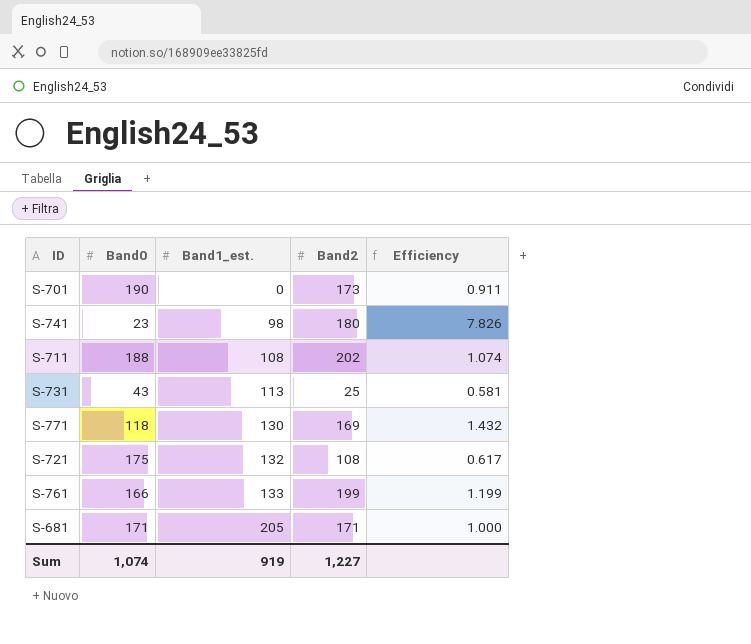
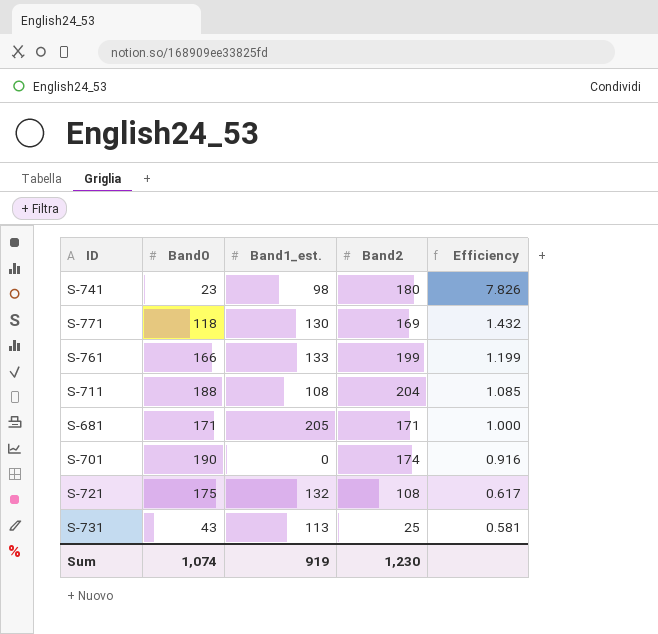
row order: Band1_est. ascending -> Efficiency descending
S-711 | Band2: 202 -> 204
S-711 | Efficiency: 1.074 -> 1.085
S-701 | Band2: 173 -> 174
S-701 | Efficiency: 0.911 -> 0.916
Sum | Band2: 1,227 -> 1,230

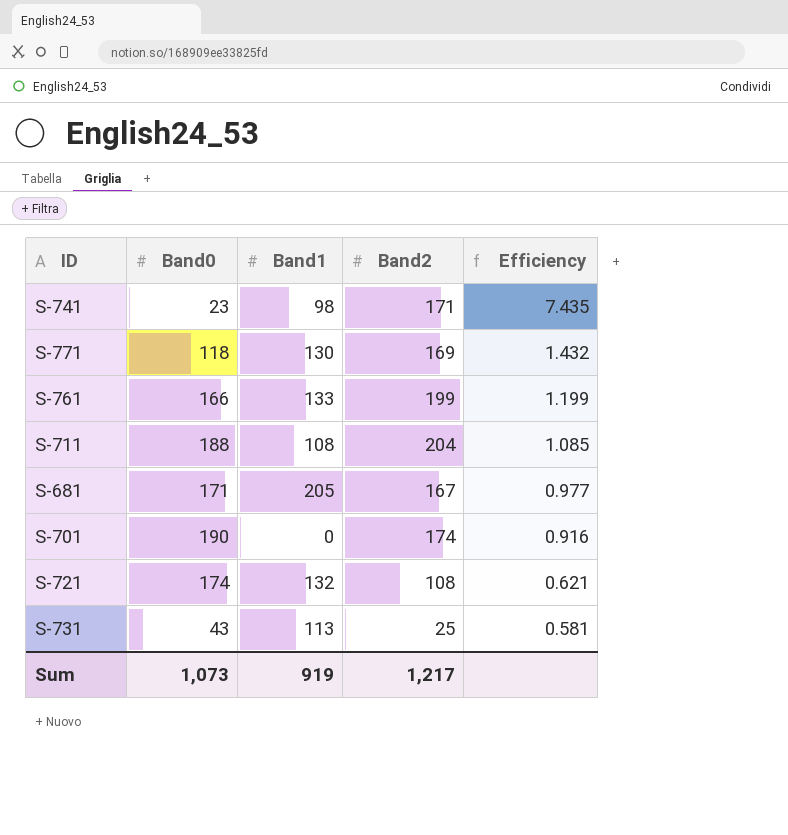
column name: Band1_est. -> Band1
S-741 | Band2: 180 -> 171
S-741 | Efficiency: 7.826 -> 7.435
S-681 | Band2: 171 -> 167
S-681 | Efficiency: 1.000 -> 0.977
S-721 | Band0: 175 -> 174
S-721 | Efficiency: 0.617 -> 0.621
Sum | Band0: 1,074 -> 1,073
Sum | Band2: 1,230 -> 1,217

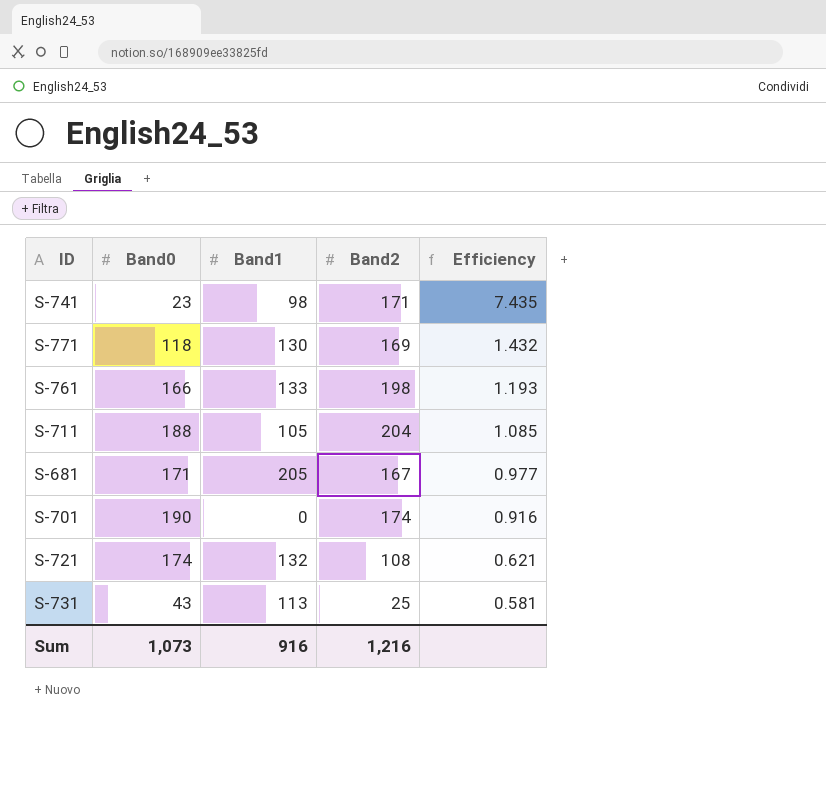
S-761 | Band2: 199 -> 198
S-761 | Efficiency: 1.199 -> 1.193
S-711 | Band1: 108 -> 105
Sum | Band1: 919 -> 916
Sum | Band2: 1,217 -> 1,216

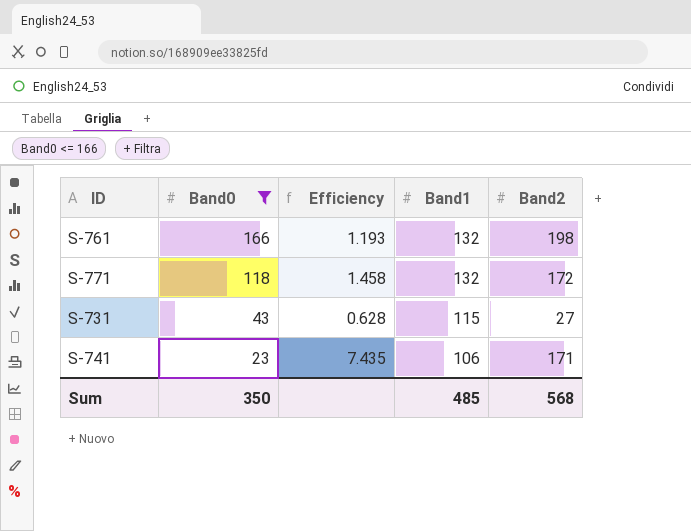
filter: none -> Band0 <= 166
row order: Efficiency descending -> Band0 descending
column Efficiency | position: 5 -> 3
S-761 | Band1: 133 -> 132
S-771 | Efficiency: 1.432 -> 1.458
S-771 | Band1: 130 -> 132
S-771 | Band2: 169 -> 172
S-731 | Efficiency: 0.581 -> 0.628
S-731 | Band1: 113 -> 115
S-731 | Band2: 25 -> 27
S-741 | Band1: 98 -> 106
Sum | Band0: 1,073 -> 350
Sum | Band1: 916 -> 485
Sum | Band2: 1,216 -> 568

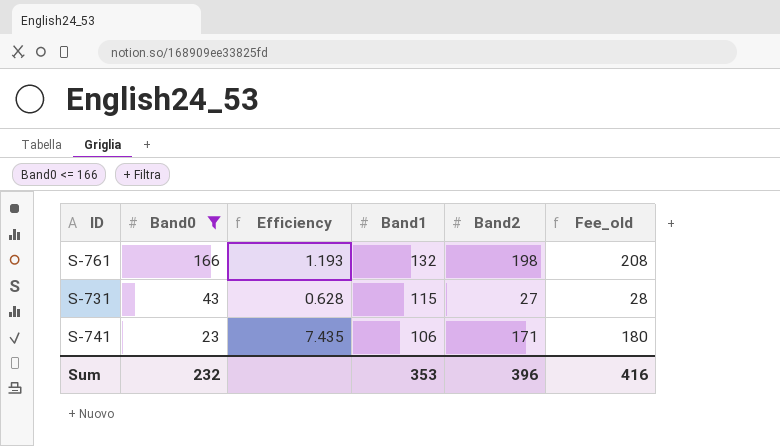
column Fee_old | formula: none -> [Band2] * 1.05
row S-771: 118 | 1.458 | 132 | 172 -> none
Sum | Band0: 350 -> 232
Sum | Band1: 485 -> 353
Sum | Band2: 568 -> 396

